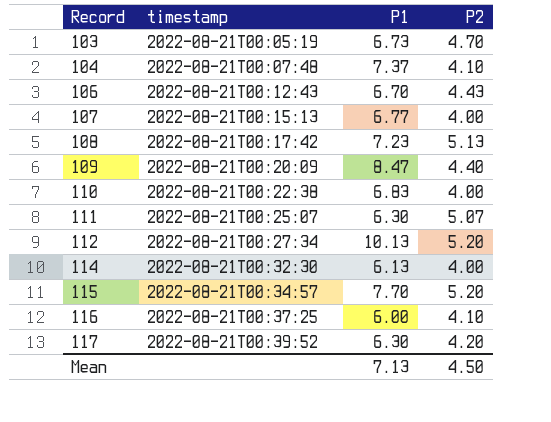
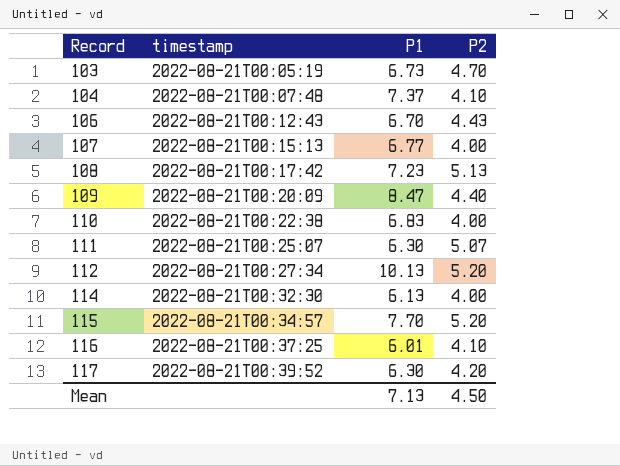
116 | P1: 6.00 -> 6.01

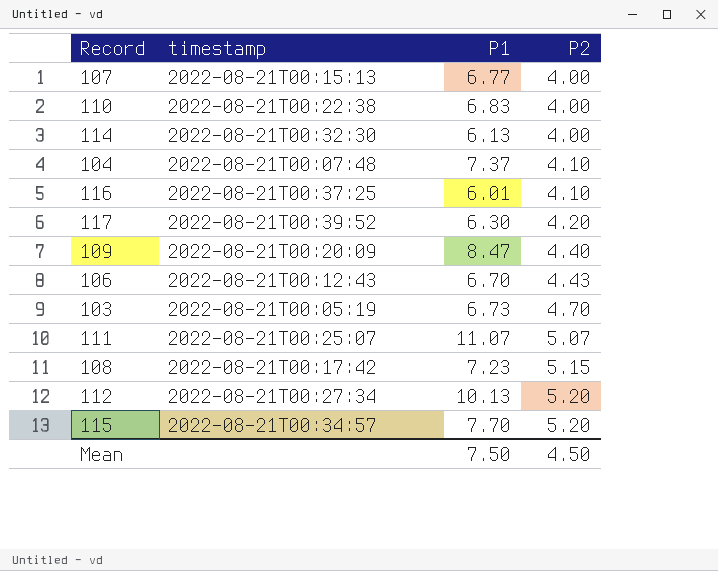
row order: Record ascending -> P2 ascending
111 | P1: 6.30 -> 11.07
108 | P2: 5.13 -> 5.15
Mean | P1: 7.13 -> 7.50

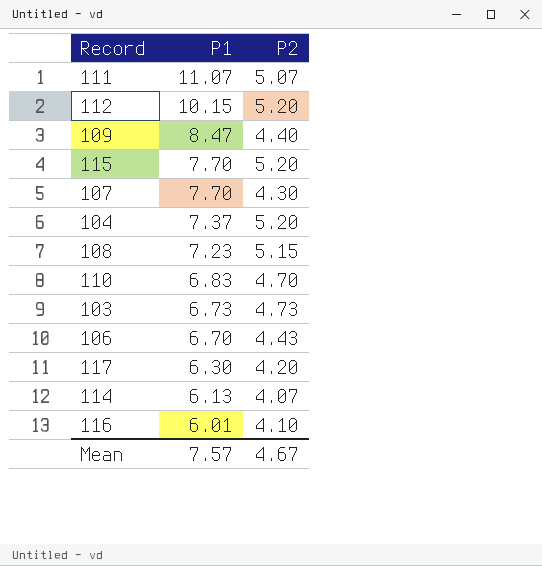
row order: P2 ascending -> P1 descending
column timestamp | position: 2 -> none
112 | P1: 10.13 -> 10.15
107 | P1: 6.77 -> 7.70
107 | P2: 4.00 -> 4.30
104 | P2: 4.10 -> 5.20
110 | P2: 4.00 -> 4.70
103 | P2: 4.70 -> 4.73
114 | P2: 4.00 -> 4.07
Mean | P1: 7.50 -> 7.57
Mean | P2: 4.50 -> 4.67

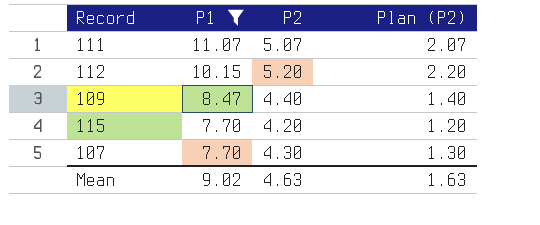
filter: none -> P1 >= 7.70
column Plan (P2) | formula: none -> [P2] - 3
115 | P2: 5.20 -> 4.20
Mean | P1: 7.57 -> 9.02
Mean | P2: 4.67 -> 4.63

